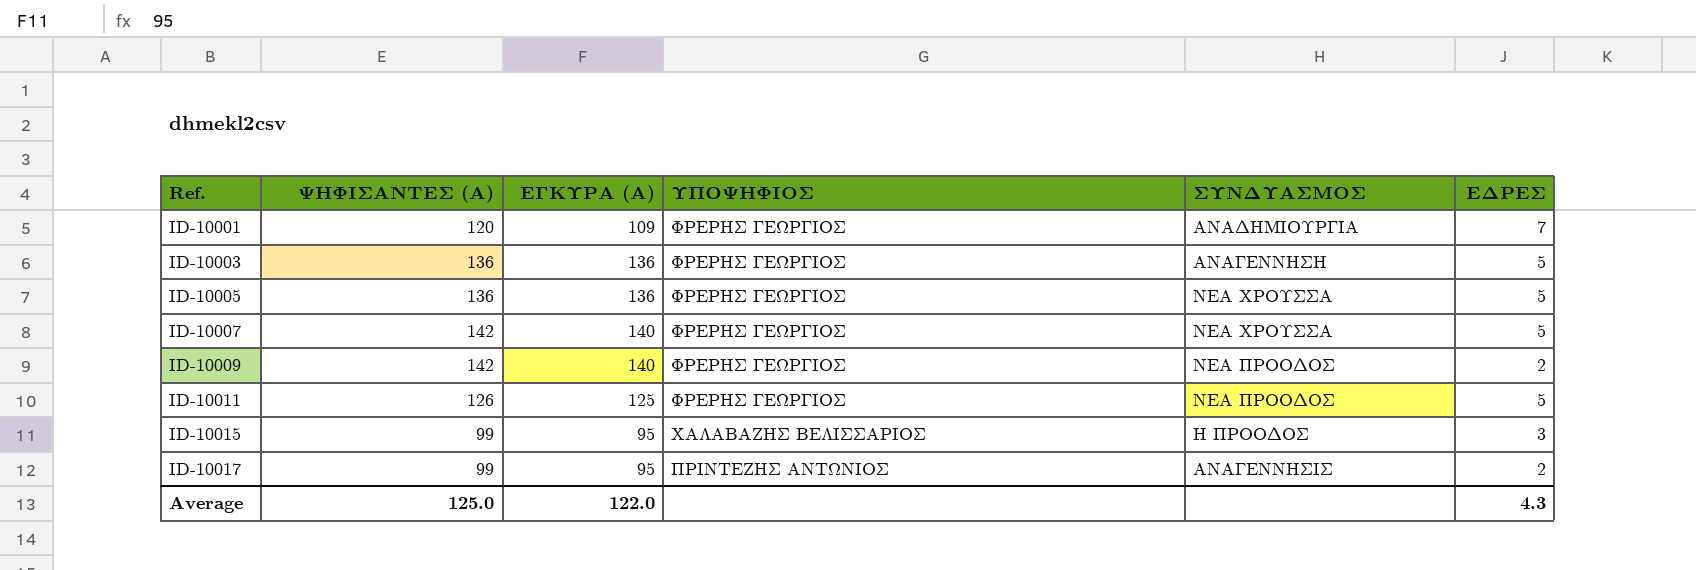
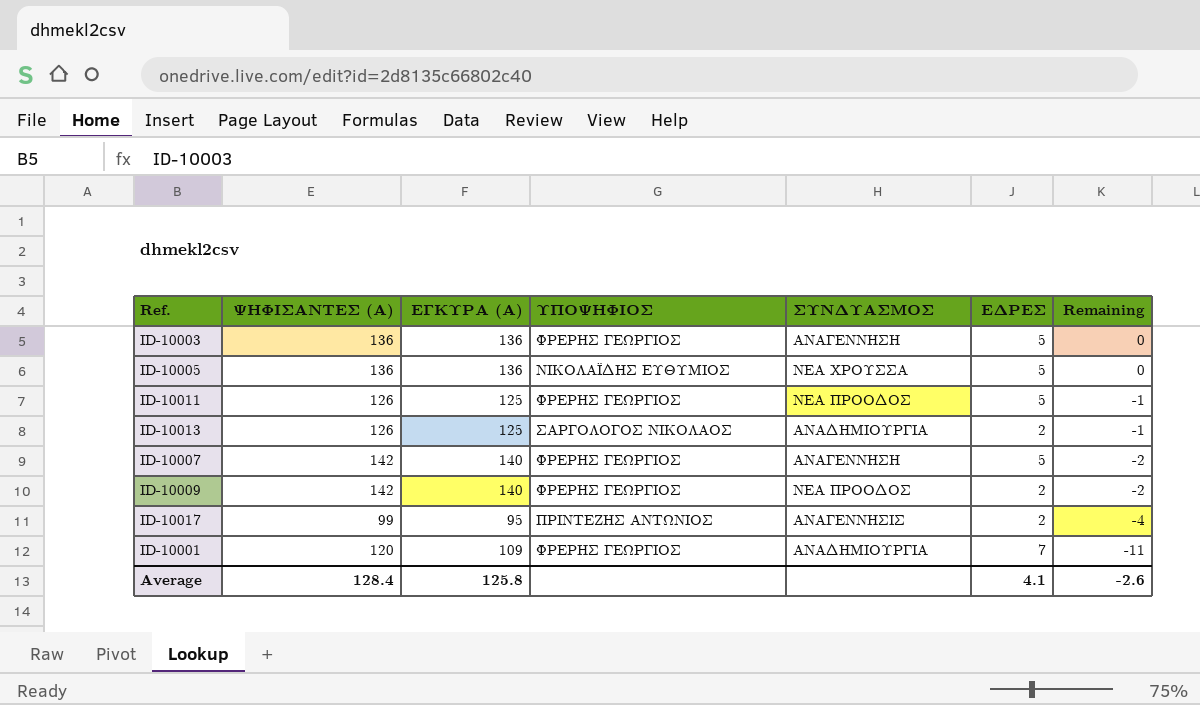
row order: Ref. ascending -> Remaining descending
column Remaining | formula: none -> [ΕΓΚΥΡΑ (Α)] - [ΨΗΦΙΣΑΝΤΕΣ (Α)]
row ID-10015: 99 | 95 | ΧΑΛΑΒΑΖΗΣ ΒΕΛΙΣΣΑΡΙΟΣ | Η ΠΡΟΟΔΟΣ | 3 -> none
ID-10005 | ΥΠΟΨΗΦΙΟΣ: ΦΡΕΡΗΣ ΓΕΩΡΓΙΟΣ -> ΝΙΚΟΛΑΪΔΗΣ ΕΥΘΥΜΙΟΣ
row ID-10013: none -> 126 | 125 | ΣΑΡΓΟΛΟΓΟΣ ΝΙΚΟΛΑΟΣ | ΑΝΑΔΗΜΙΟΥΡΓΙΑ | 2 | -1
ID-10007 | ΣΥΝΔΥΑΣΜΟΣ: ΝΕΑ ΧΡΟΥΣΣΑ -> ΑΝΑΓΕΝΝΗΣΗ
Average | ΨΗΦΙΣΑΝΤΕΣ (Α): 125.0 -> 128.4
Average | ΕΓΚΥΡΑ (Α): 122.0 -> 125.8
Average | ΕΔΡΕΣ: 4.3 -> 4.1

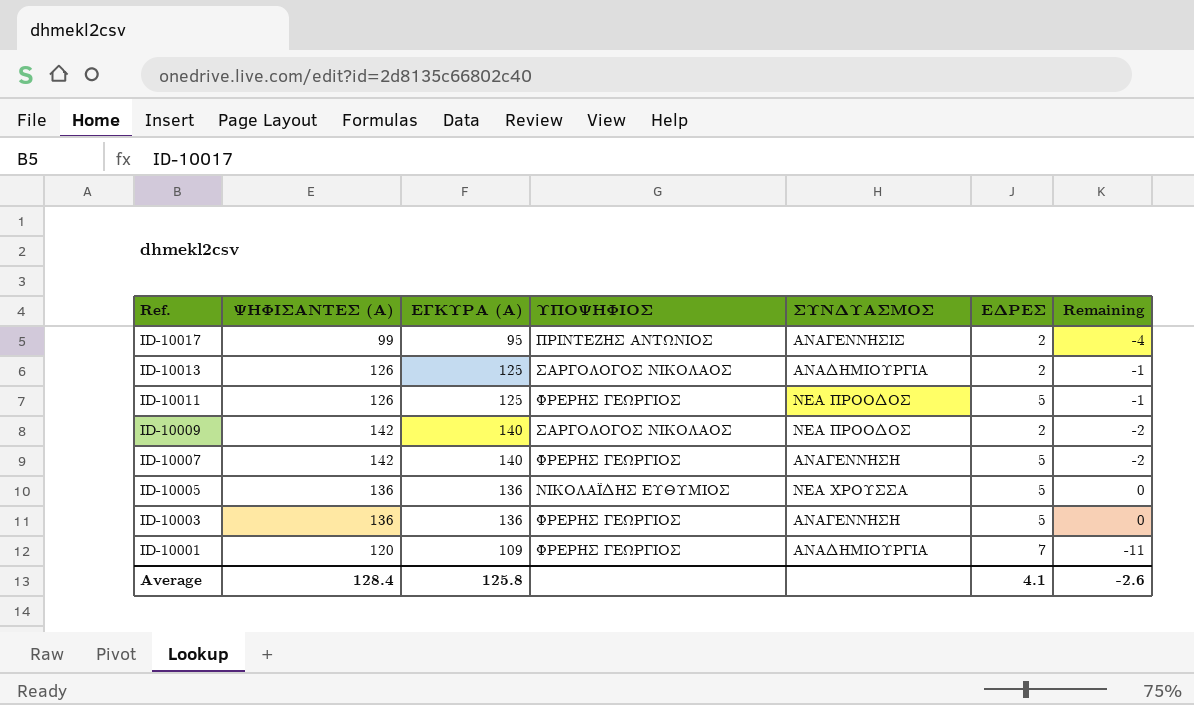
row order: Remaining descending -> Ref. descending
ID-10009 | ΥΠΟΨΗΦΙΟΣ: ΦΡΕΡΗΣ ΓΕΩΡΓΙΟΣ -> ΣΑΡΓΟΛΟΓΟΣ ΝΙΚΟΛΑΟΣ

